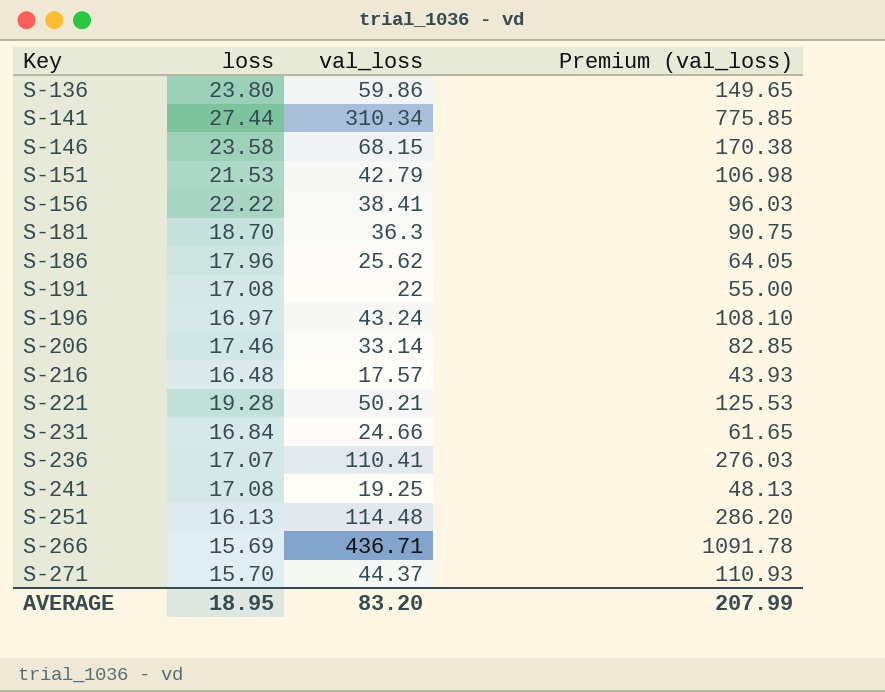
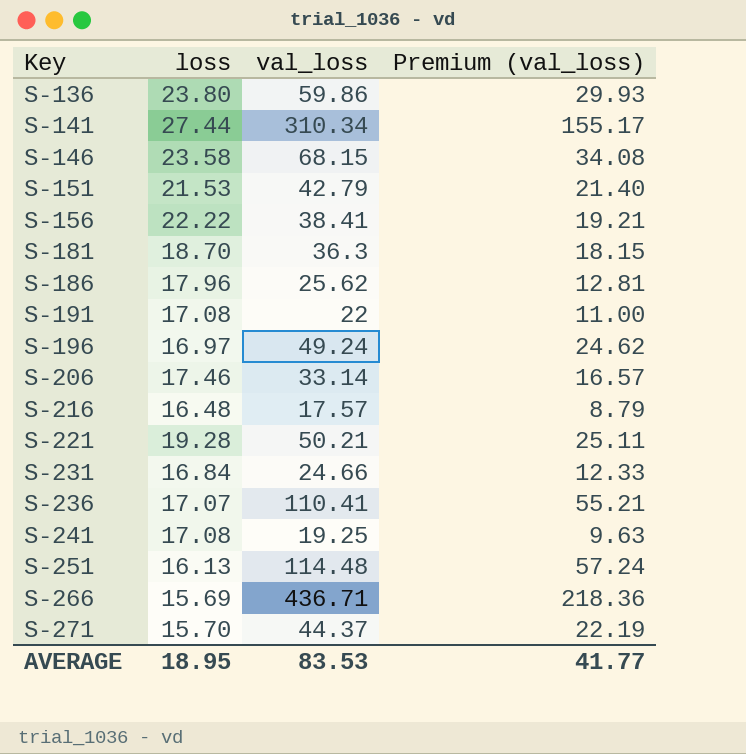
column Premium (val_loss) | formula: [val_loss] * 2.5 -> [val_loss] * 0.5
S-196 | val_loss: 43.24 -> 49.24
AVERAGE | val_loss: 83.20 -> 83.53
AVERAGE | Premium (val_loss): 207.99 -> 41.77

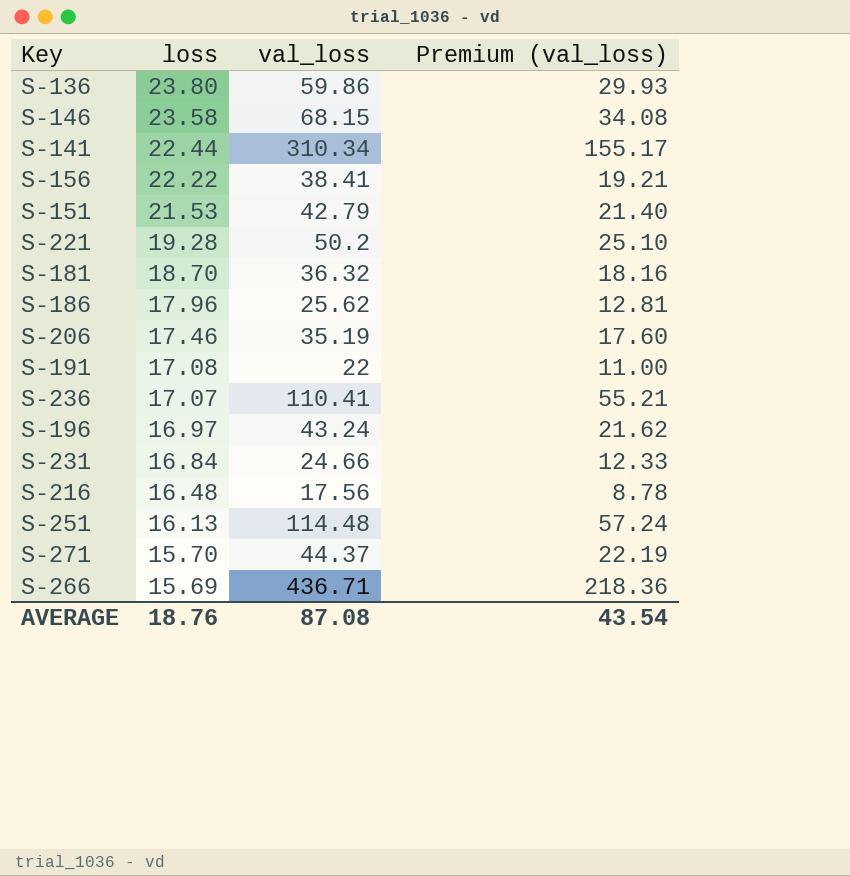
row order: Key ascending -> loss descending
row S-241: 17.08 | 19.25 | 9.63 -> none
S-141 | loss: 27.44 -> 22.44
S-221 | val_loss: 50.21 -> 50.2
S-221 | Premium (val_loss): 25.11 -> 25.10
S-181 | val_loss: 36.3 -> 36.32
S-181 | Premium (val_loss): 18.15 -> 18.16
S-206 | val_loss: 33.14 -> 35.19
S-206 | Premium (val_loss): 16.57 -> 17.60
S-196 | val_loss: 49.24 -> 43.24
S-196 | Premium (val_loss): 24.62 -> 21.62
S-216 | val_loss: 17.57 -> 17.56
S-216 | Premium (val_loss): 8.79 -> 8.78
AVERAGE | loss: 18.95 -> 18.76
AVERAGE | val_loss: 83.53 -> 87.08
AVERAGE | Premium (val_loss): 41.77 -> 43.54

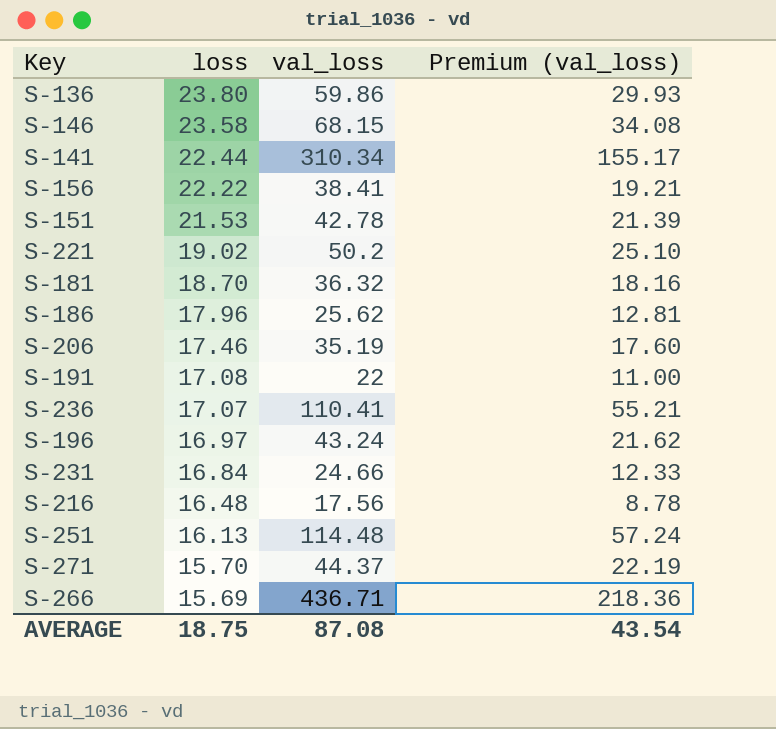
S-151 | val_loss: 42.79 -> 42.78
S-151 | Premium (val_loss): 21.40 -> 21.39
S-221 | loss: 19.28 -> 19.02
AVERAGE | loss: 18.76 -> 18.75

